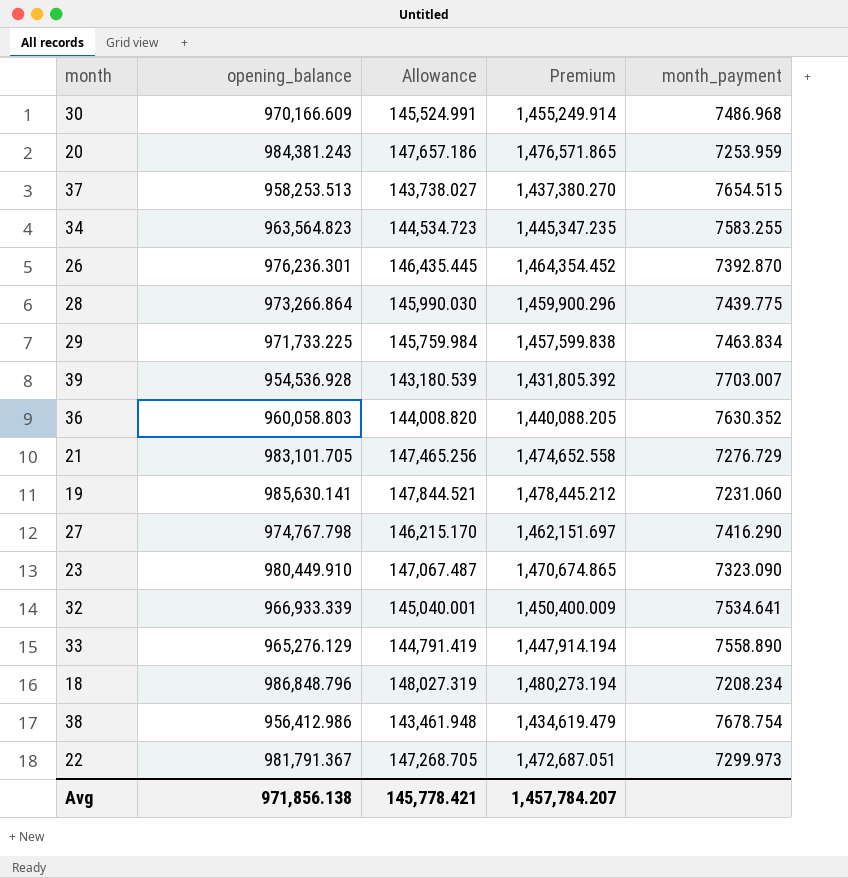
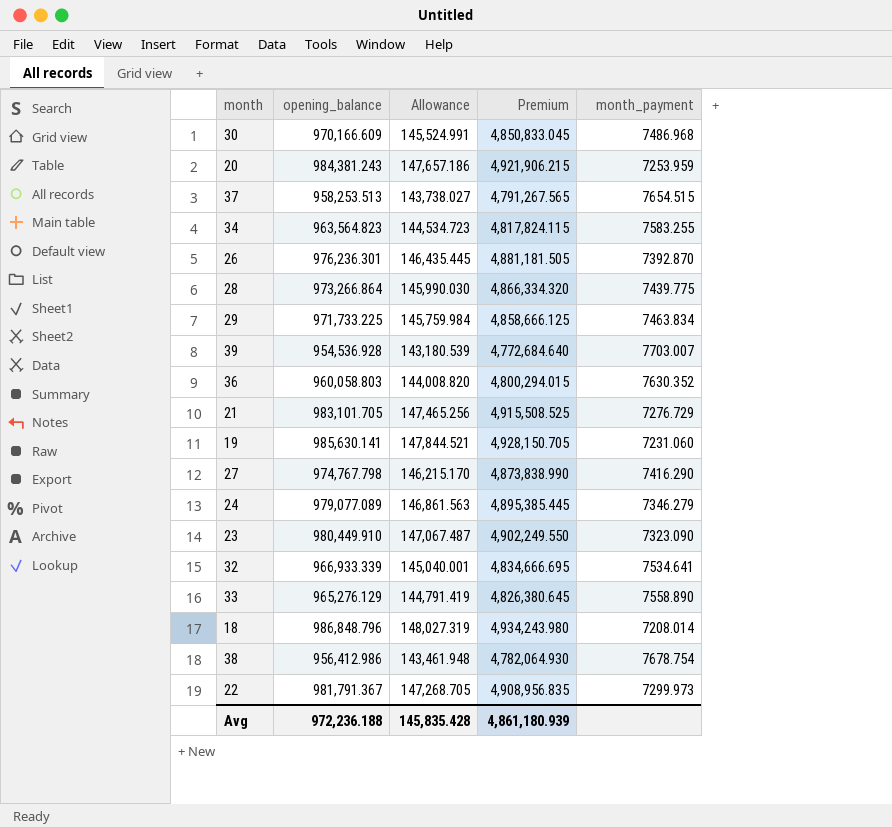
column Premium | formula: [opening_balance] * 1.5 -> [opening_balance] * 5
row 24: none -> 979,077.089 | 146,861.563 | 4,895,385.445 | 7346.279
18 | month_payment: 7208.234 -> 7208.014
Avg | opening_balance: 971,856.138 -> 972,236.188
Avg | Allowance: 145,778.421 -> 145,835.428
Avg | Premium: 1,457,784.207 -> 4,861,180.939

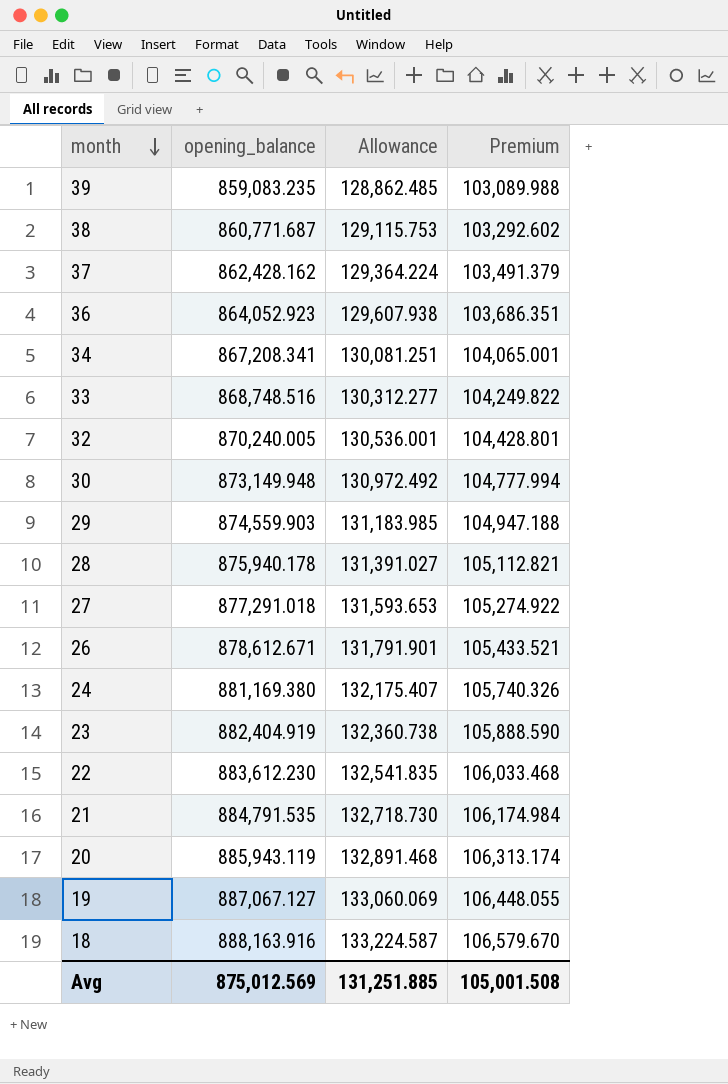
row order: none -> month descending
column month_payment | position: 5 -> none
column Premium | formula: [opening_balance] * 5 -> [opening_balance] * 0.12
39 | opening_balance: 954,536.928 -> 859,083.235
39 | Allowance: 143,180.539 -> 128,862.485
38 | opening_balance: 956,412.986 -> 860,771.687
38 | Allowance: 143,461.948 -> 129,115.753
37 | opening_balance: 958,253.513 -> 862,428.162
37 | Allowance: 143,738.027 -> 129,364.224
36 | opening_balance: 960,058.803 -> 864,052.923
36 | Allowance: 144,008.820 -> 129,607.938
34 | opening_balance: 963,564.823 -> 867,208.341
34 | Allowance: 144,534.723 -> 130,081.251
33 | opening_balance: 965,276.129 -> 868,748.516
33 | Allowance: 144,791.419 -> 130,312.277
32 | opening_balance: 966,933.339 -> 870,240.005
32 | Allowance: 145,040.001 -> 130,536.001
30 | opening_balance: 970,166.609 -> 873,149.948
30 | Allowance: 145,524.991 -> 130,972.492
29 | opening_balance: 971,733.225 -> 874,559.903
29 | Allowance: 145,759.984 -> 131,183.985
28 | opening_balance: 973,266.864 -> 875,940.178
28 | Allowance: 145,990.030 -> 131,391.027
27 | opening_balance: 974,767.798 -> 877,291.018
27 | Allowance: 146,215.170 -> 131,593.653
26 | opening_balance: 976,236.301 -> 878,612.671
26 | Allowance: 146,435.445 -> 131,791.901
24 | opening_balance: 979,077.089 -> 881,169.380
24 | Allowance: 146,861.563 -> 132,175.407
23 | opening_balance: 980,449.910 -> 882,404.919
23 | Allowance: 147,067.487 -> 132,360.738
22 | opening_balance: 981,791.367 -> 883,612.230
22 | Allowance: 147,268.705 -> 132,541.835
21 | opening_balance: 983,101.705 -> 884,791.535
21 | Allowance: 147,465.256 -> 132,718.730
20 | opening_balance: 984,381.243 -> 885,943.119
20 | Allowance: 147,657.186 -> 132,891.468
19 | opening_balance: 985,630.141 -> 887,067.127
19 | Allowance: 147,844.521 -> 133,060.069
18 | opening_balance: 986,848.796 -> 888,163.916
18 | Allowance: 148,027.319 -> 133,224.587
Avg | opening_balance: 972,236.188 -> 875,012.569
Avg | Allowance: 145,835.428 -> 131,251.885
Avg | Premium: 4,861,180.939 -> 105,001.508

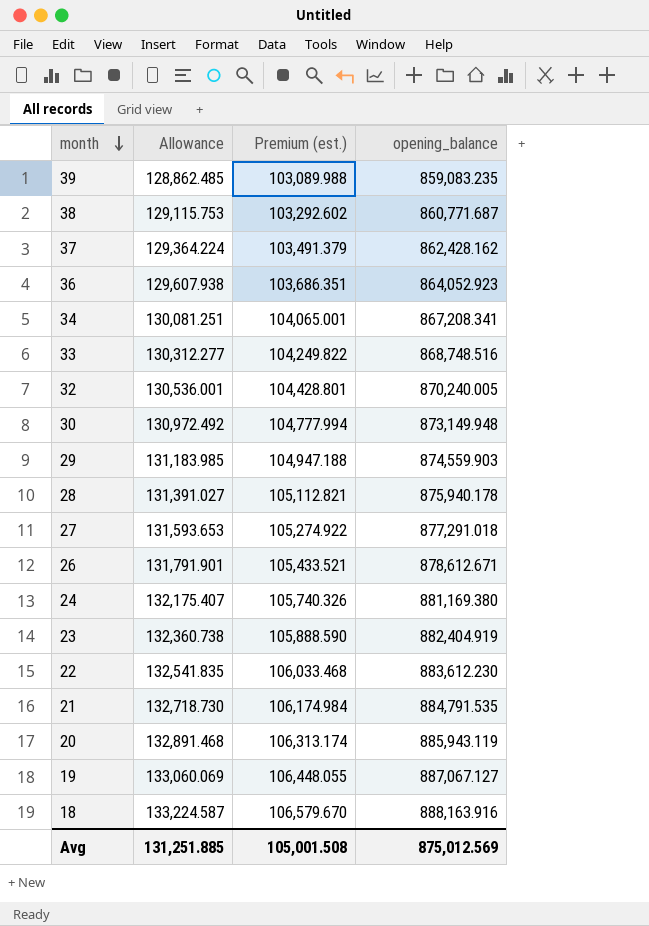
column name: Premium -> Premium (est.)
column opening_balance | position: 2 -> 4

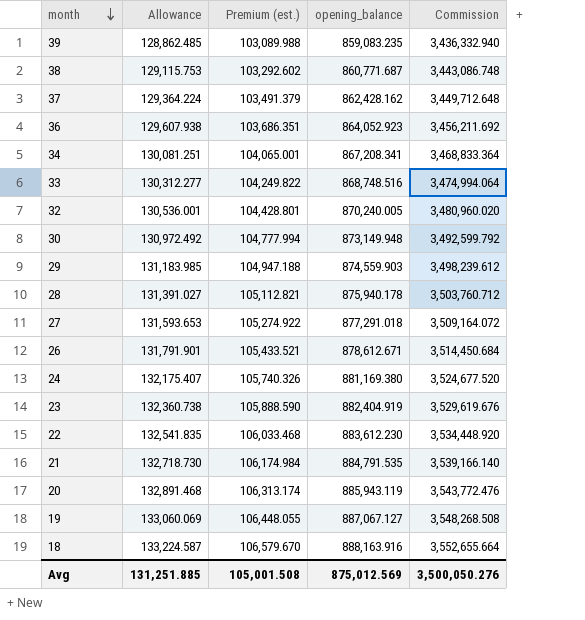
column Commission | formula: none -> [opening_balance] * 4

